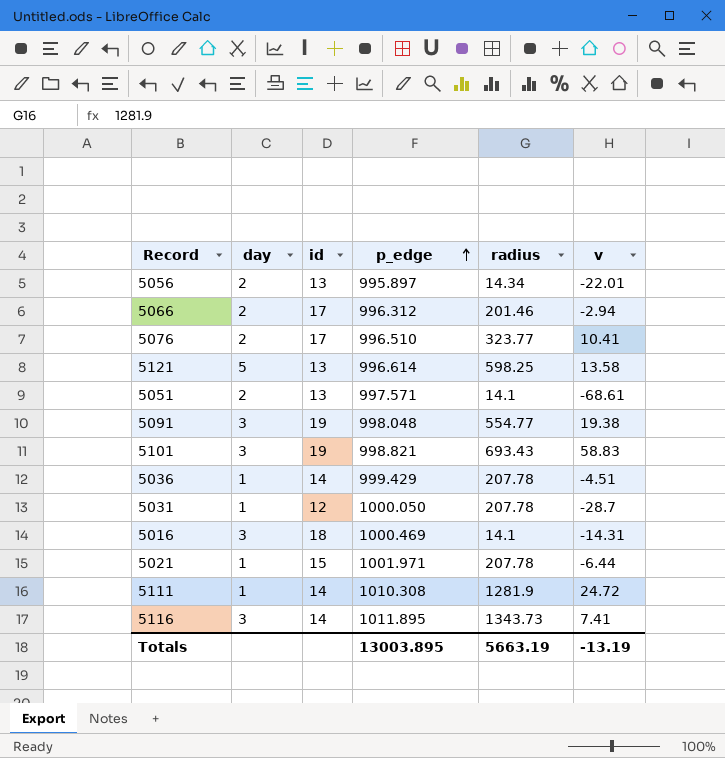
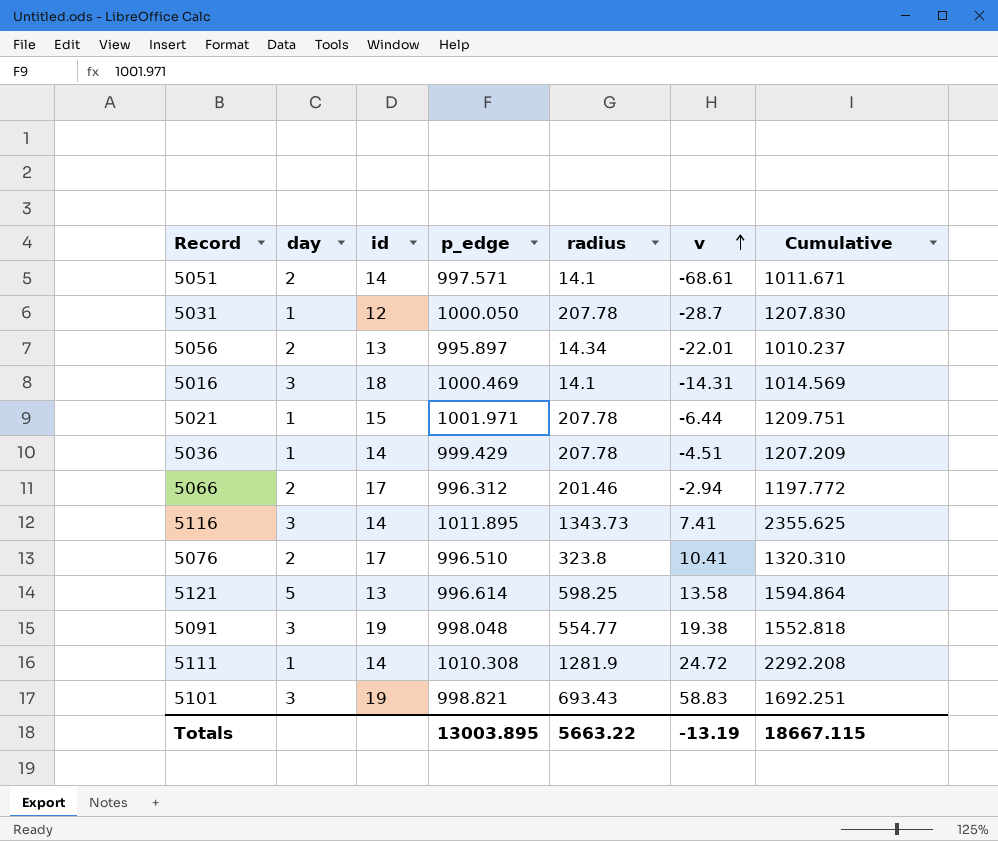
row order: p_edge ascending -> v ascending
column Cumulative | formula: none -> [p_edge] + [radius]
5051 | id: 13 -> 14
5076 | radius: 323.77 -> 323.8
Totals | radius: 5663.19 -> 5663.22

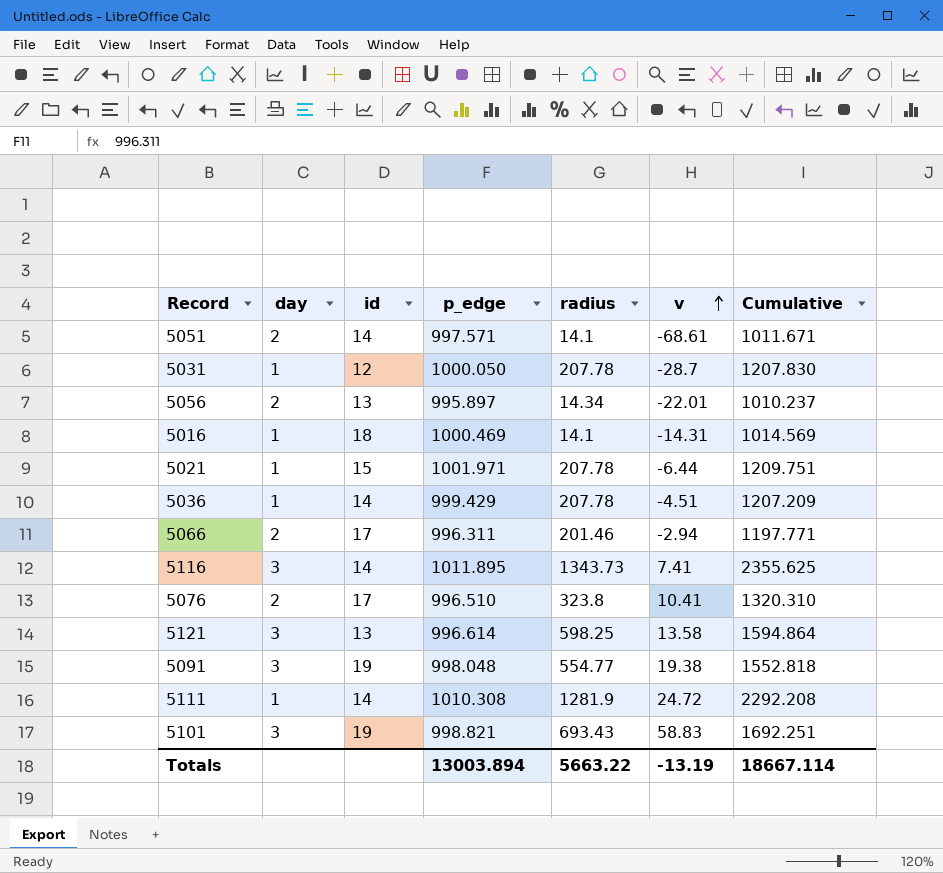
5016 | day: 3 -> 1
5066 | p_edge: 996.312 -> 996.311
5066 | Cumulative: 1197.772 -> 1197.771
5121 | day: 5 -> 3
Totals | p_edge: 13003.895 -> 13003.894
Totals | Cumulative: 18667.115 -> 18667.114

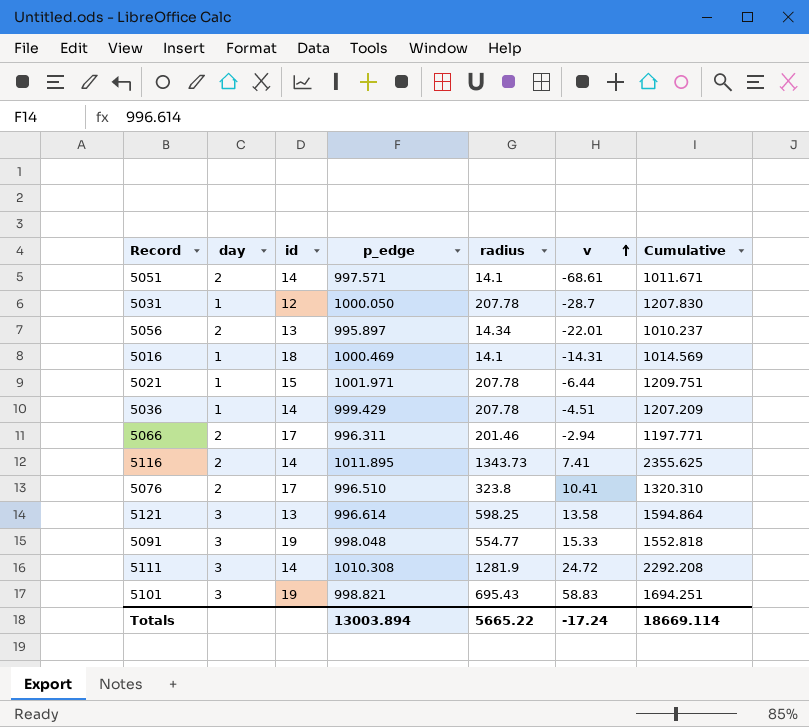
5116 | day: 3 -> 2
5091 | v: 19.38 -> 15.33
5111 | day: 1 -> 3
5101 | radius: 693.43 -> 695.43
5101 | Cumulative: 1692.251 -> 1694.251
Totals | radius: 5663.22 -> 5665.22
Totals | v: -13.19 -> -17.24
Totals | Cumulative: 18667.114 -> 18669.114

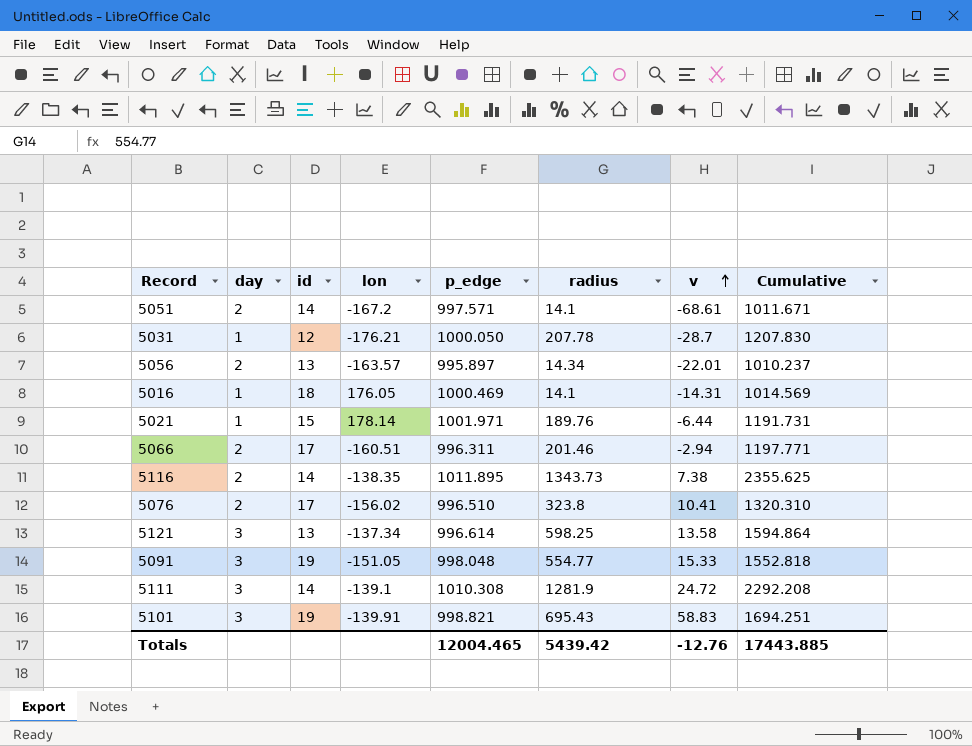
column lon | position: none -> 4
row 5036: 1 | 14 | 999.429 | 207.78 | -4.51 | 1207.209 -> none
5021 | radius: 207.78 -> 189.76
5021 | Cumulative: 1209.751 -> 1191.731
5116 | v: 7.41 -> 7.38
Totals | p_edge: 13003.894 -> 12004.465
Totals | radius: 5665.22 -> 5439.42
Totals | v: -17.24 -> -12.76
Totals | Cumulative: 18669.114 -> 17443.885

